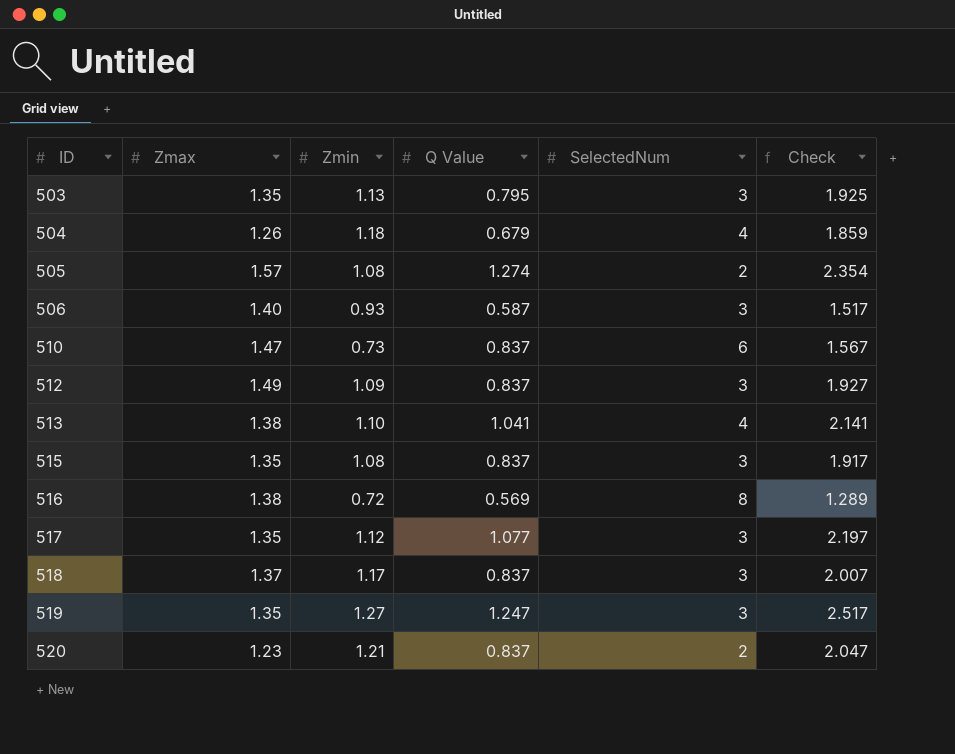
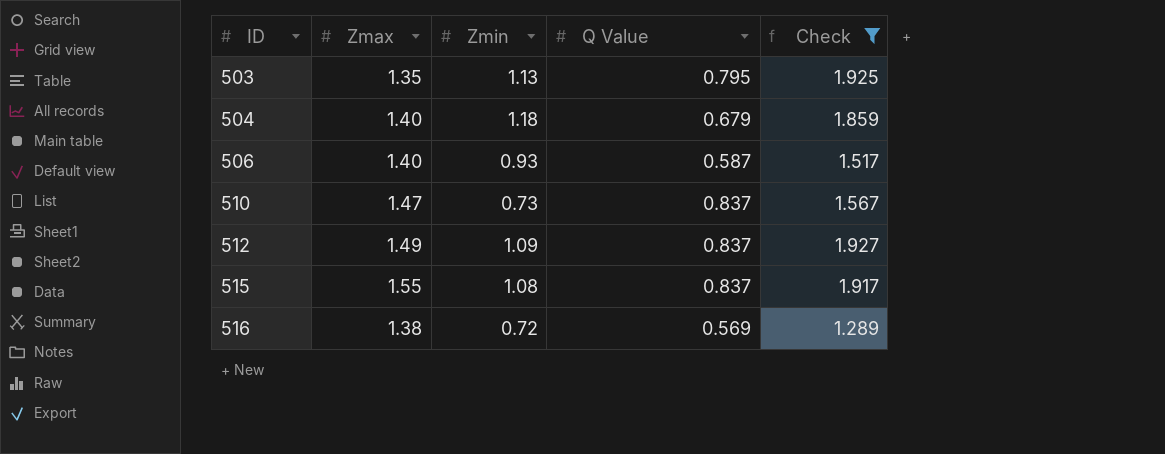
filter: none -> Check <= 1.927
column SelectedNum | position: 5 -> none
504 | Zmax: 1.26 -> 1.40
515 | Zmax: 1.35 -> 1.55

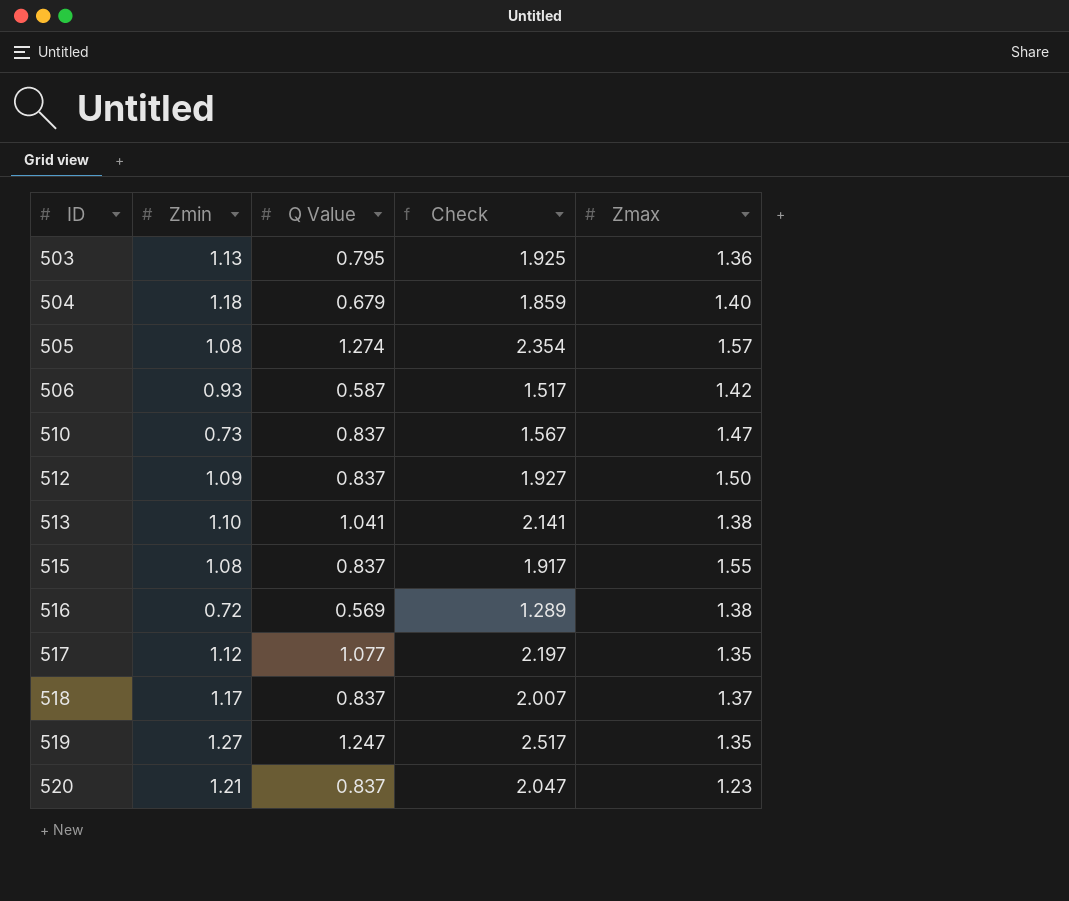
filter: Check <= 1.927 -> none
column Zmax | position: 2 -> 5
503 | Zmax: 1.35 -> 1.36
506 | Zmax: 1.40 -> 1.42
512 | Zmax: 1.49 -> 1.50

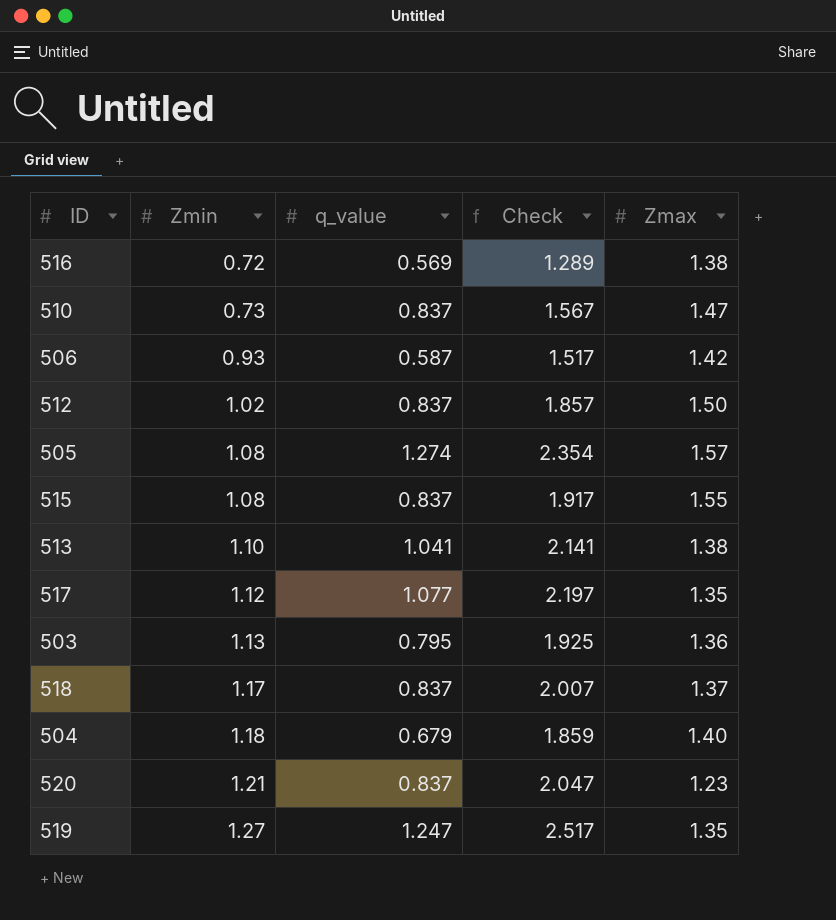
row order: ID ascending -> Zmin ascending
column name: Q Value -> q_value
512 | Zmin: 1.09 -> 1.02
512 | Check: 1.927 -> 1.857

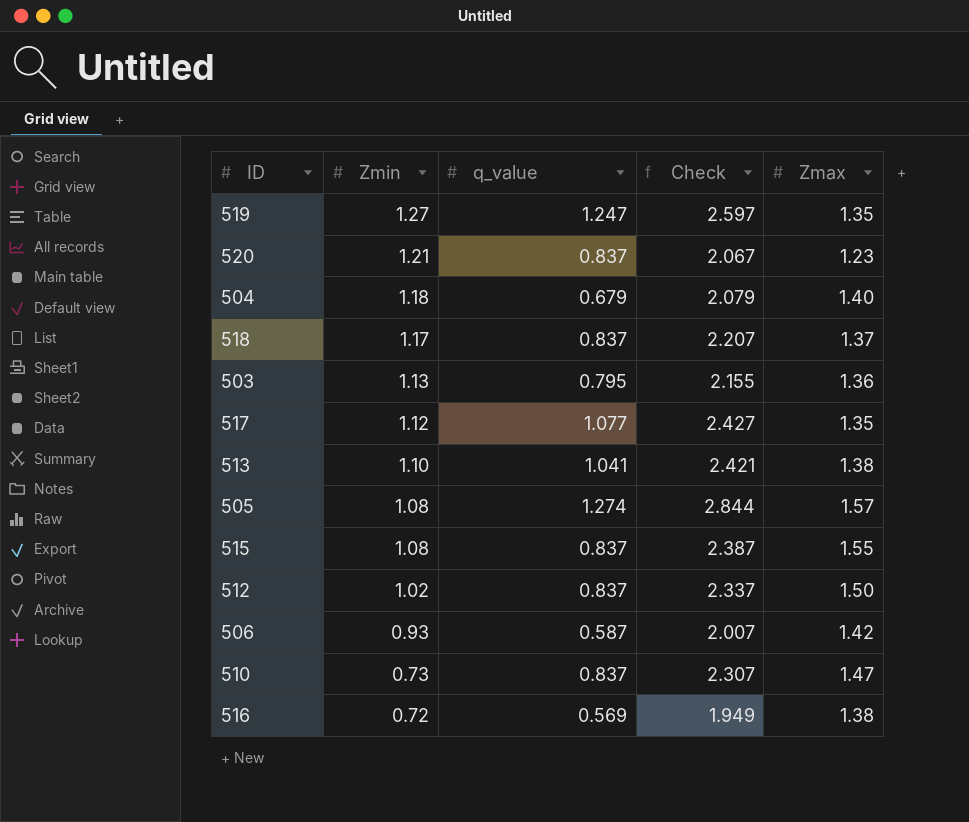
row order: Zmin ascending -> Zmin descending
column Check | formula: [Zmin] + [q_value] -> [q_value] + [Zmax]

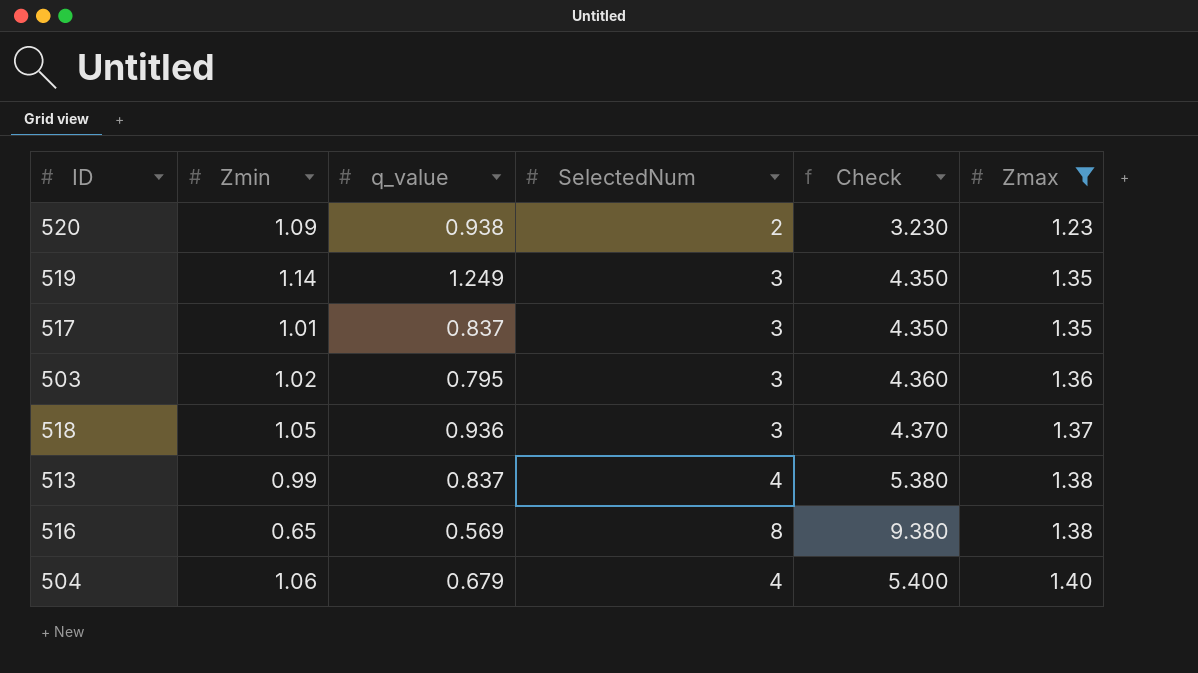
filter: none -> Zmax <= 1.40
row order: Zmin descending -> Zmax ascending
column SelectedNum | position: none -> 4
column Check | formula: [q_value] + [Zmax] -> [SelectedNum] + [Zmax]
520 | Zmin: 1.21 -> 1.09
520 | q_value: 0.837 -> 0.938
519 | Zmin: 1.27 -> 1.14
519 | q_value: 1.247 -> 1.249
517 | Zmin: 1.12 -> 1.01
517 | q_value: 1.077 -> 0.837
503 | Zmin: 1.13 -> 1.02
518 | Zmin: 1.17 -> 1.05
518 | q_value: 0.837 -> 0.936
513 | Zmin: 1.10 -> 0.99
513 | q_value: 1.041 -> 0.837
516 | Zmin: 0.72 -> 0.65
504 | Zmin: 1.18 -> 1.06

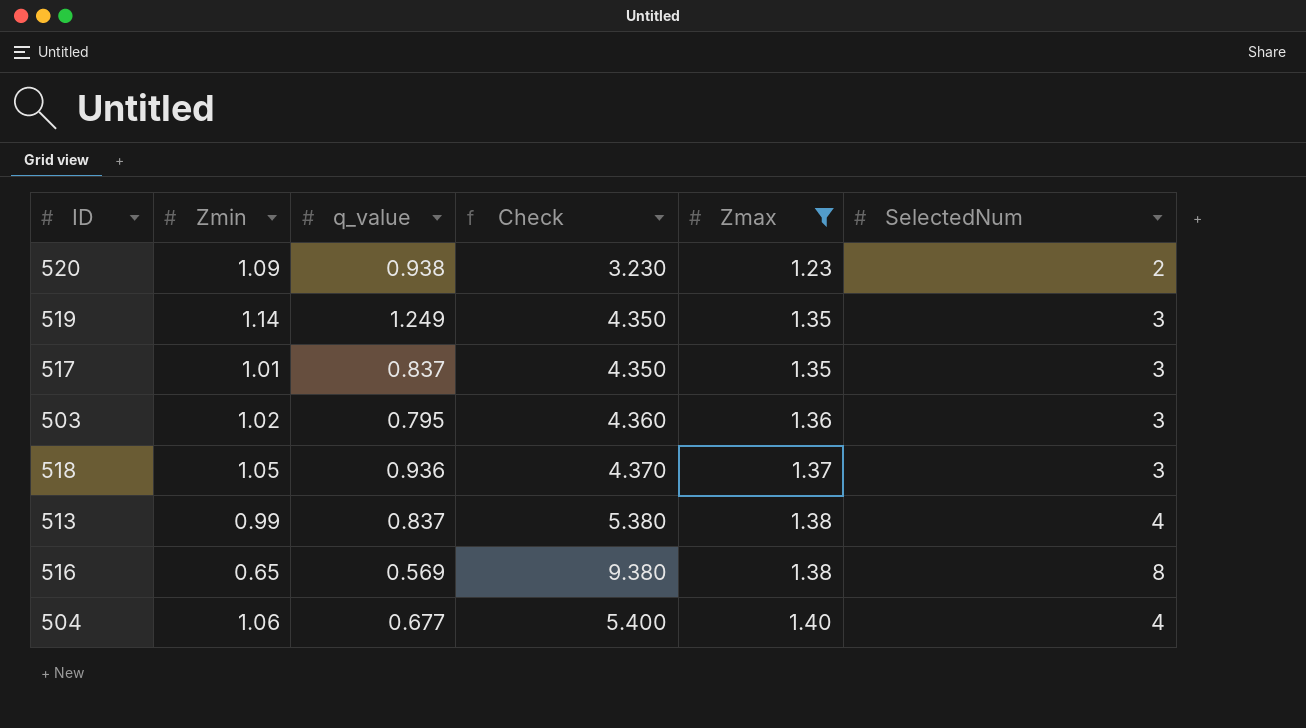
column SelectedNum | position: 4 -> 6
504 | q_value: 0.679 -> 0.677

